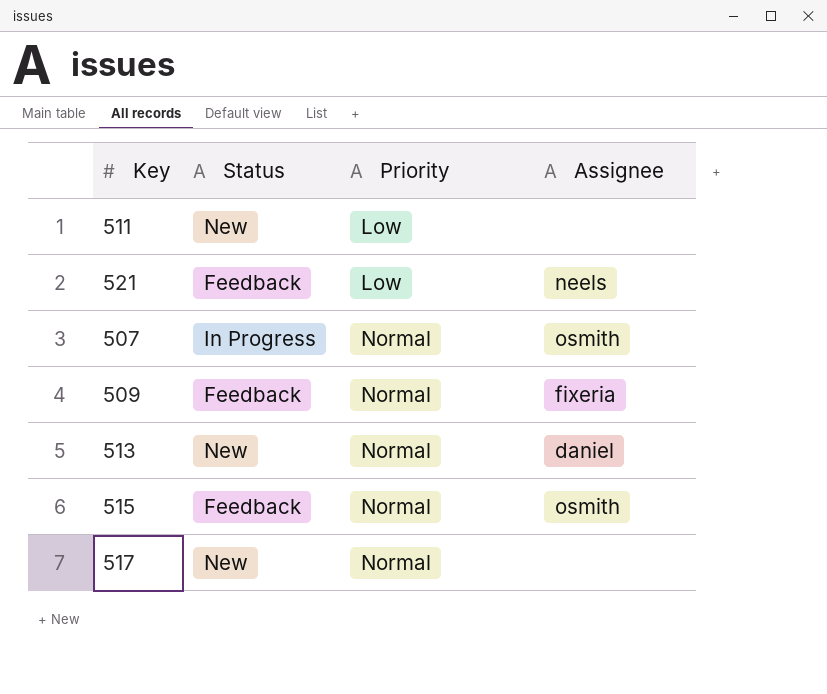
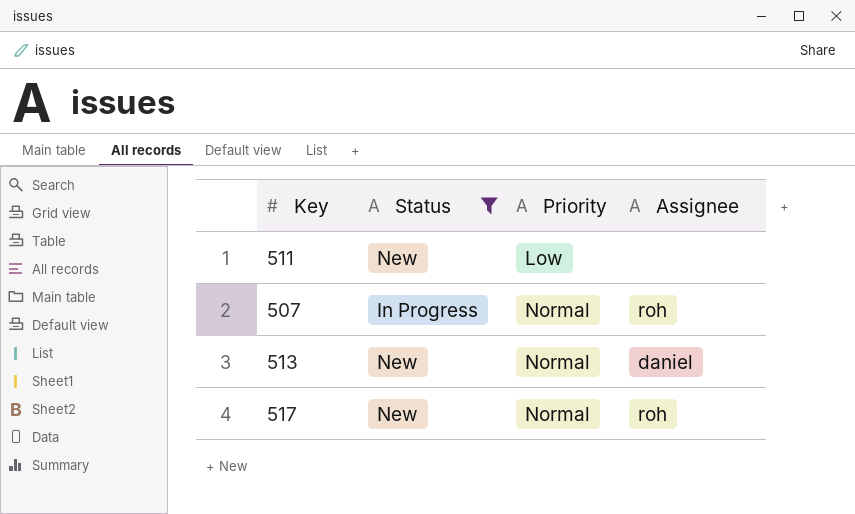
filter: none -> Status != Feedback
507 | Assignee: osmith -> roh
517 | Assignee: none -> roh

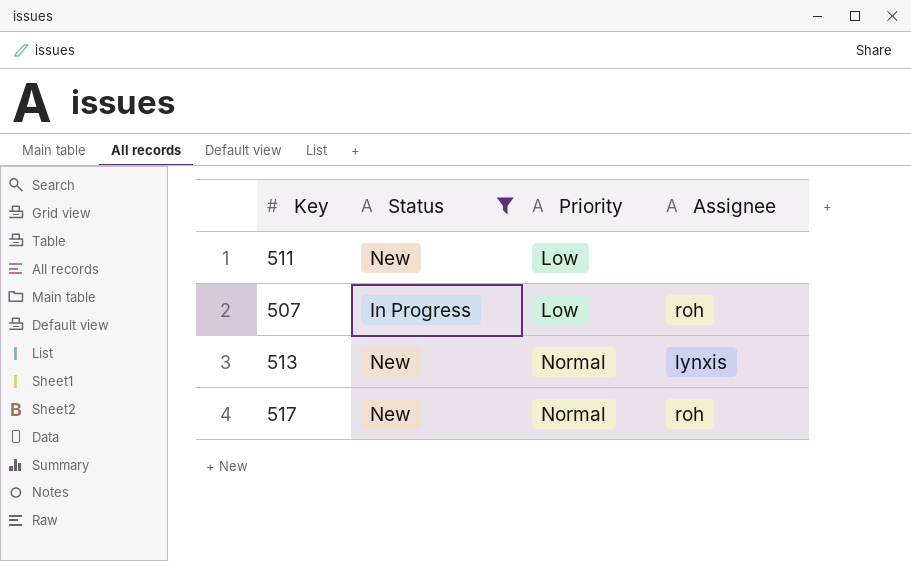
507 | Priority: Normal -> Low
513 | Assignee: daniel -> lynxis

